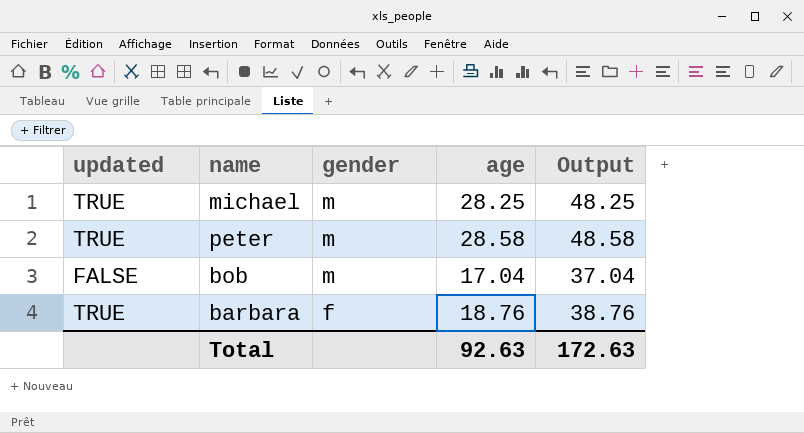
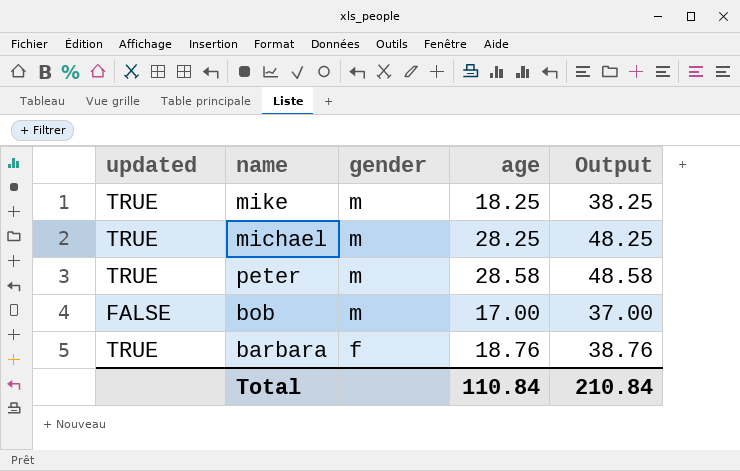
row mike: none -> TRUE | m | 18.25 | 38.25
bob | age: 17.04 -> 17.00
bob | Output: 37.04 -> 37.00
Total | age: 92.63 -> 110.84
Total | Output: 172.63 -> 210.84

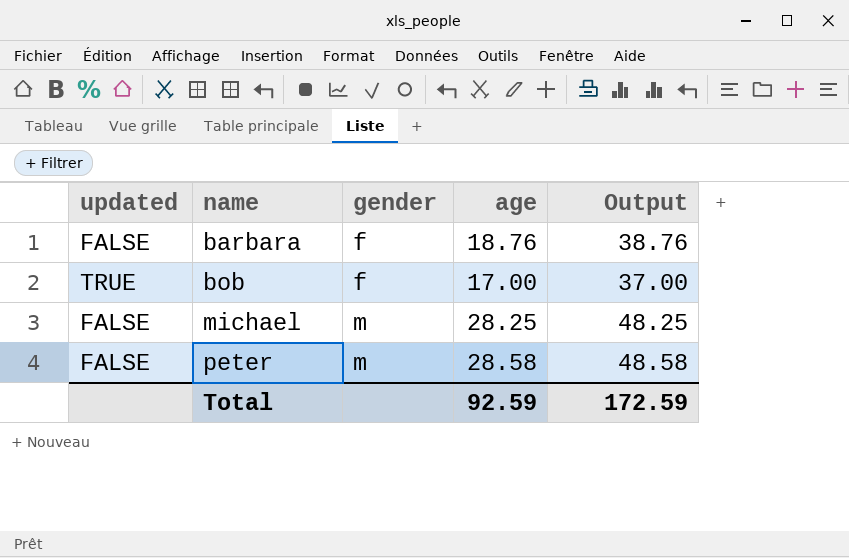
row order: gender descending -> name ascending
row mike: TRUE | m | 18.25 | 38.25 -> none
barbara | updated: TRUE -> FALSE
bob | updated: FALSE -> TRUE
bob | gender: m -> f
michael | updated: TRUE -> FALSE
peter | updated: TRUE -> FALSE
Total | age: 110.84 -> 92.59
Total | Output: 210.84 -> 172.59

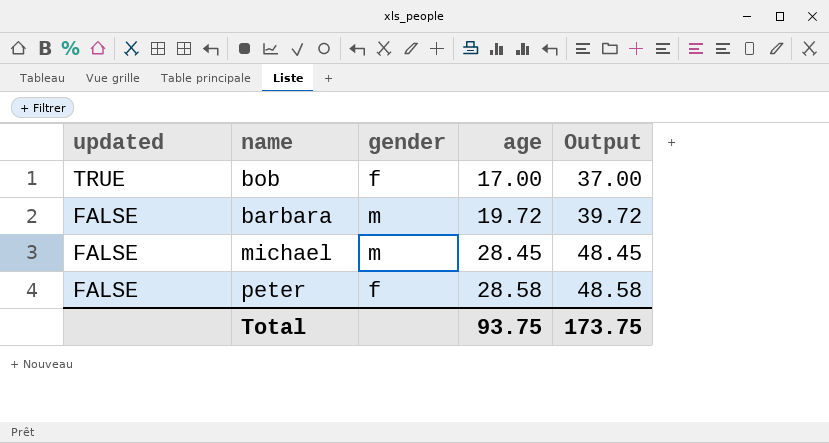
row order: name ascending -> updated descending
barbara | gender: f -> m
barbara | age: 18.76 -> 19.72
barbara | Output: 38.76 -> 39.72
michael | age: 28.25 -> 28.45
michael | Output: 48.25 -> 48.45
peter | gender: m -> f
Total | age: 92.59 -> 93.75
Total | Output: 172.59 -> 173.75

